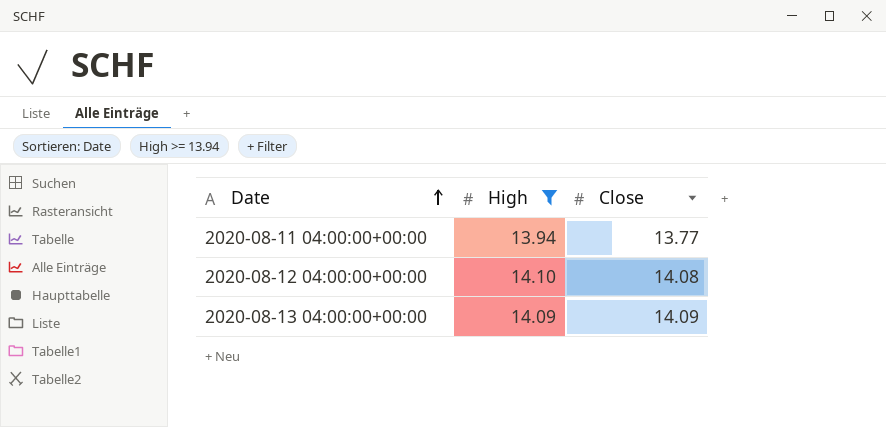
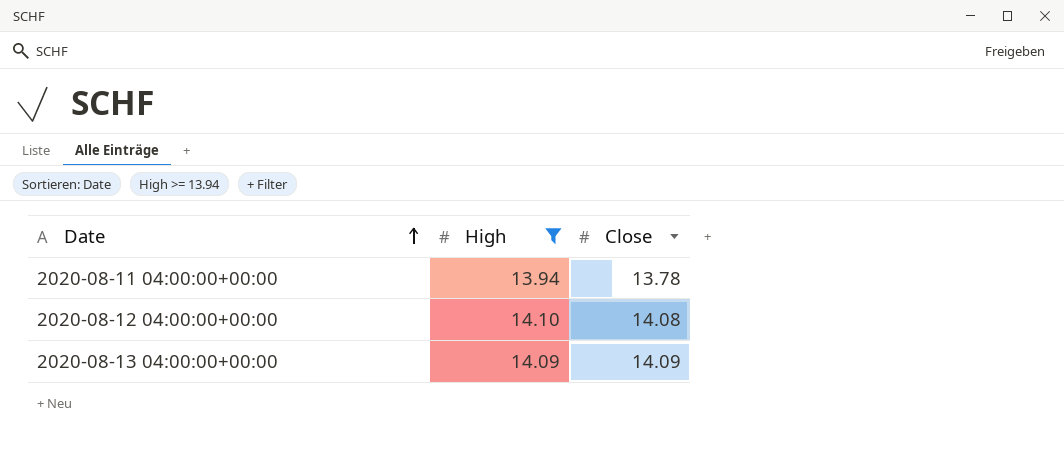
2020-08-11 04:00:00+00:00 | Close: 13.77 -> 13.78

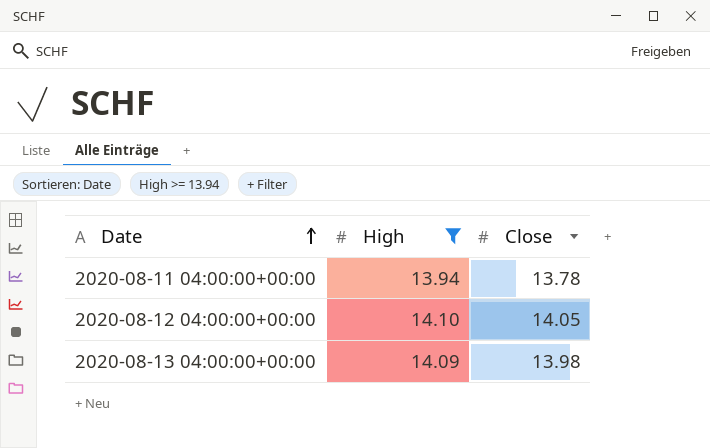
2020-08-12 04:00:00+00:00 | Close: 14.08 -> 14.05
2020-08-13 04:00:00+00:00 | Close: 14.09 -> 13.98

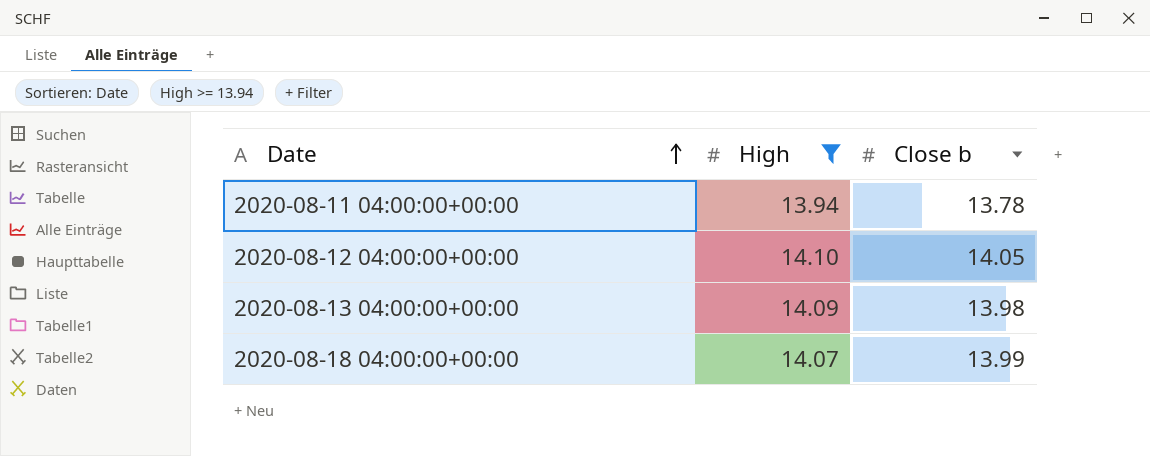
column name: Close -> Close b
row 2020-08-18 04:00:00+00:00: none -> 14.07 | 13.99

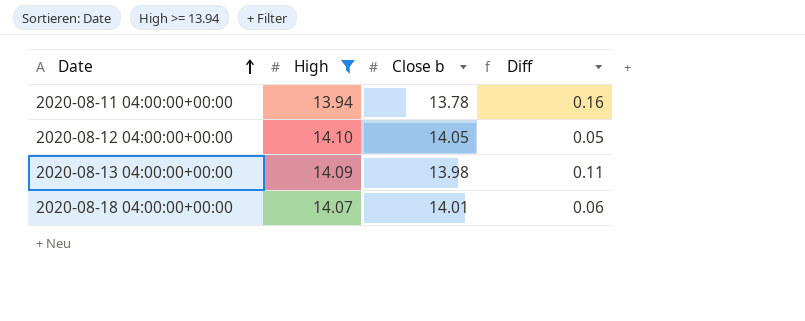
column Diff | formula: none -> [High] - [Close b]
2020-08-18 04:00:00+00:00 | Close b: 13.99 -> 14.01

